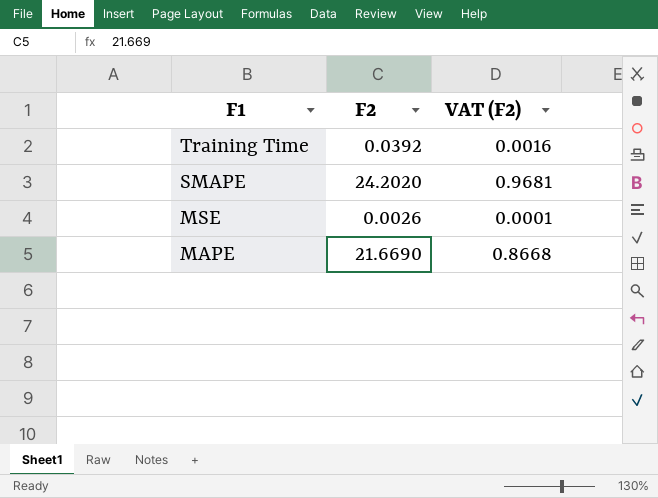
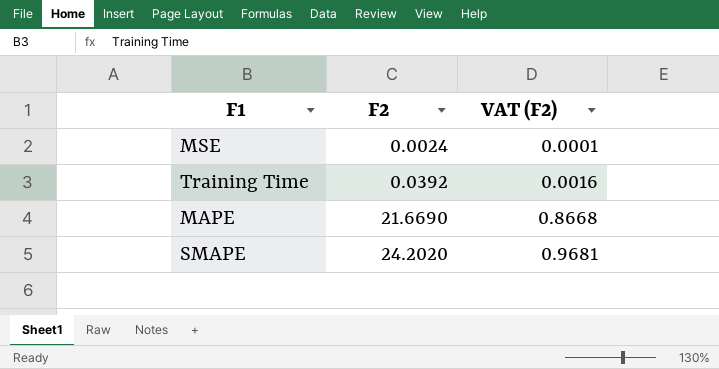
row order: F1 descending -> F2 ascending
MSE | F2: 0.0026 -> 0.0024

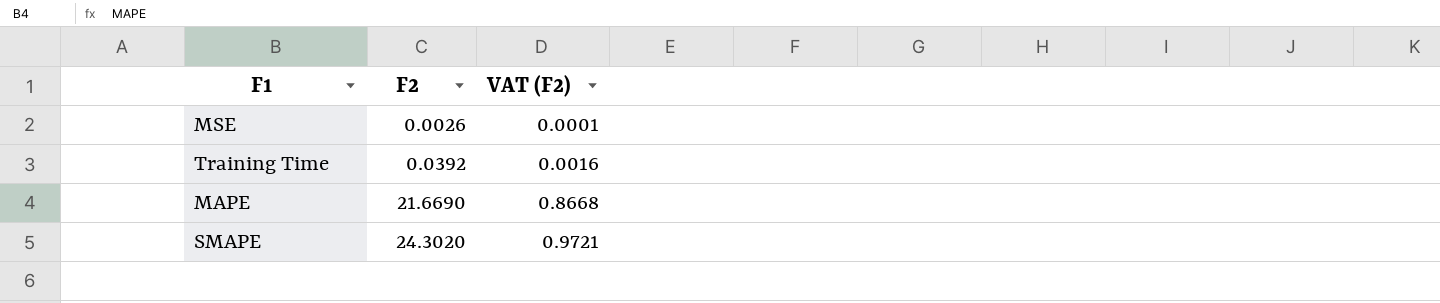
MSE | F2: 0.0024 -> 0.0026
SMAPE | F2: 24.2020 -> 24.3020
SMAPE | VAT (F2): 0.9681 -> 0.9721

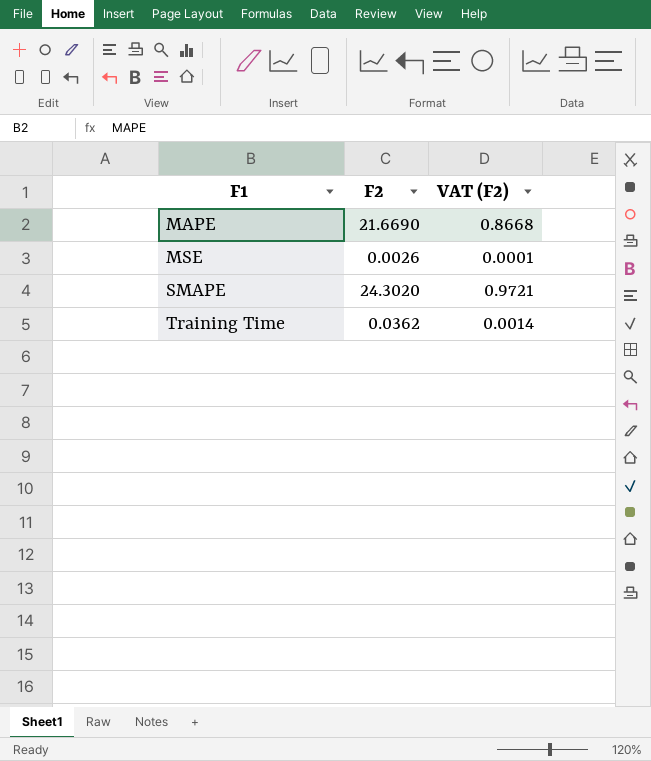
row order: F2 ascending -> F1 ascending
Training Time | F2: 0.0392 -> 0.0362
Training Time | VAT (F2): 0.0016 -> 0.0014

